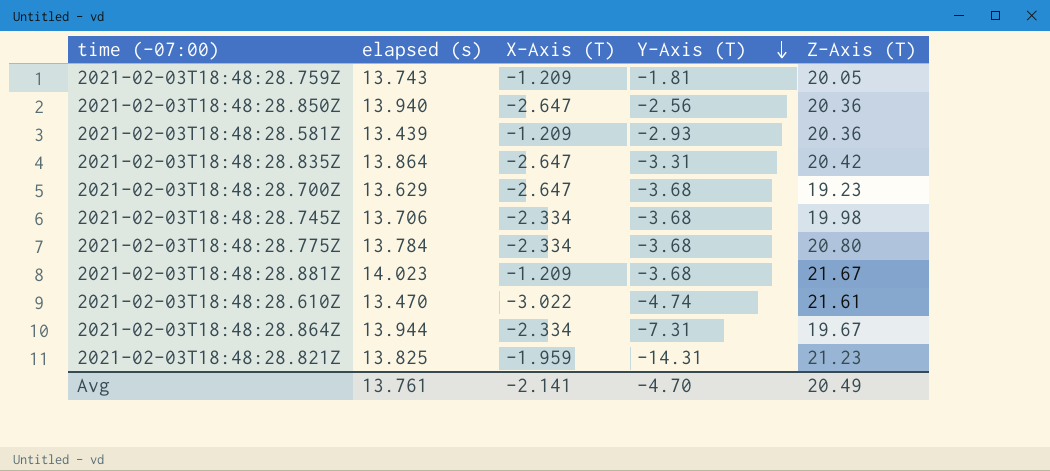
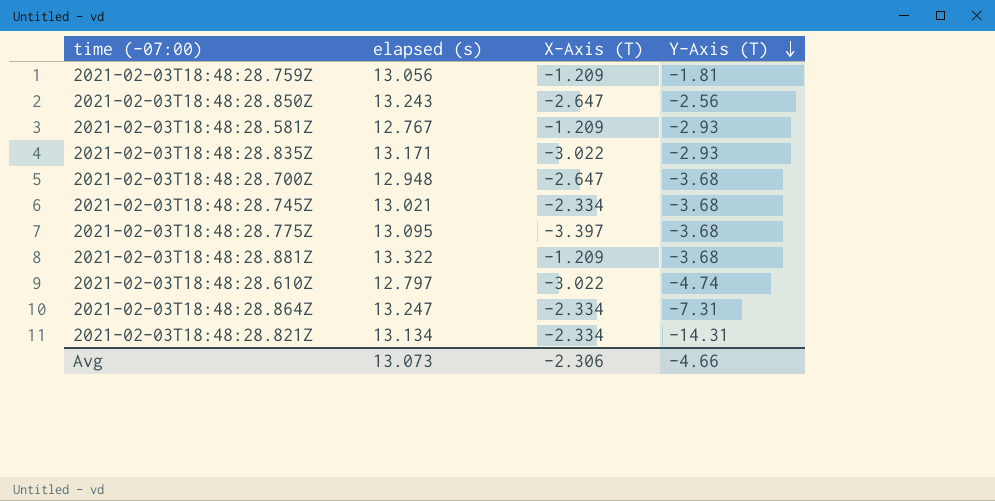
column Z-Axis (T) | position: 5 -> none
2021-02-03T18:48:28.759Z | elapsed (s): 13.743 -> 13.056
2021-02-03T18:48:28.850Z | elapsed (s): 13.940 -> 13.243
2021-02-03T18:48:28.581Z | elapsed (s): 13.439 -> 12.767
2021-02-03T18:48:28.835Z | elapsed (s): 13.864 -> 13.171
2021-02-03T18:48:28.835Z | X-Axis (T): -2.647 -> -3.022
2021-02-03T18:48:28.835Z | Y-Axis (T): -3.31 -> -2.93
2021-02-03T18:48:28.700Z | elapsed (s): 13.629 -> 12.948
2021-02-03T18:48:28.745Z | elapsed (s): 13.706 -> 13.021
2021-02-03T18:48:28.775Z | elapsed (s): 13.784 -> 13.095
2021-02-03T18:48:28.775Z | X-Axis (T): -2.334 -> -3.397
2021-02-03T18:48:28.881Z | elapsed (s): 14.023 -> 13.322
2021-02-03T18:48:28.610Z | elapsed (s): 13.470 -> 12.797
2021-02-03T18:48:28.864Z | elapsed (s): 13.944 -> 13.247
2021-02-03T18:48:28.821Z | elapsed (s): 13.825 -> 13.134
2021-02-03T18:48:28.821Z | X-Axis (T): -1.959 -> -2.334
Avg | elapsed (s): 13.761 -> 13.073
Avg | X-Axis (T): -2.141 -> -2.306
Avg | Y-Axis (T): -4.70 -> -4.66

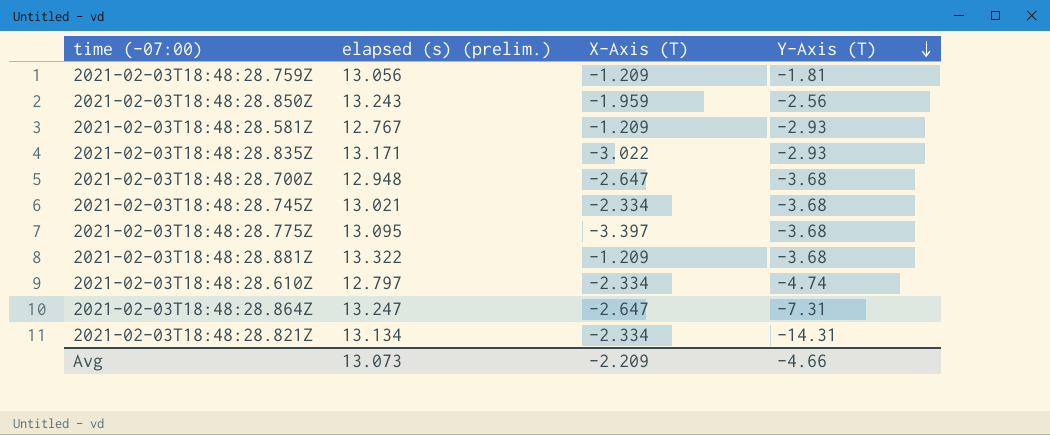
column name: elapsed (s) -> elapsed (s) (prelim.)
2021-02-03T18:48:28.850Z | X-Axis (T): -2.647 -> -1.959
2021-02-03T18:48:28.610Z | X-Axis (T): -3.022 -> -2.334
2021-02-03T18:48:28.864Z | X-Axis (T): -2.334 -> -2.647
Avg | X-Axis (T): -2.306 -> -2.209

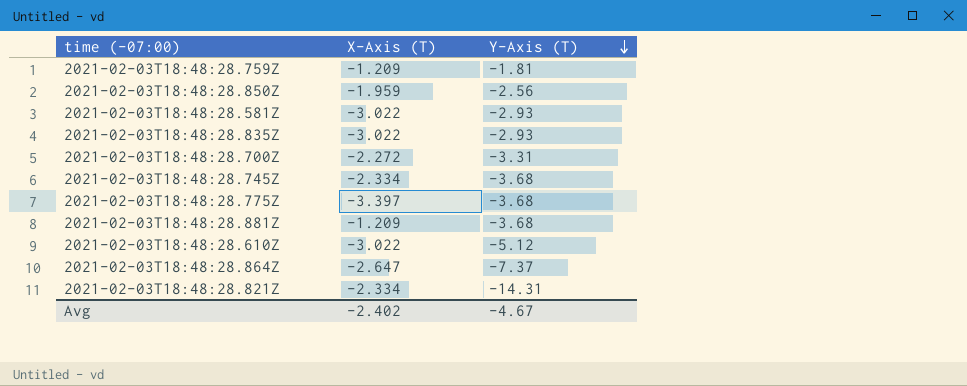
column elapsed (s) (prelim.) | position: 2 -> none
2021-02-03T18:48:28.581Z | X-Axis (T): -1.209 -> -3.022
2021-02-03T18:48:28.700Z | X-Axis (T): -2.647 -> -2.272
2021-02-03T18:48:28.700Z | Y-Axis (T): -3.68 -> -3.31
2021-02-03T18:48:28.610Z | X-Axis (T): -2.334 -> -3.022
2021-02-03T18:48:28.610Z | Y-Axis (T): -4.74 -> -5.12
2021-02-03T18:48:28.864Z | Y-Axis (T): -7.31 -> -7.37
Avg | X-Axis (T): -2.209 -> -2.402
Avg | Y-Axis (T): -4.66 -> -4.67

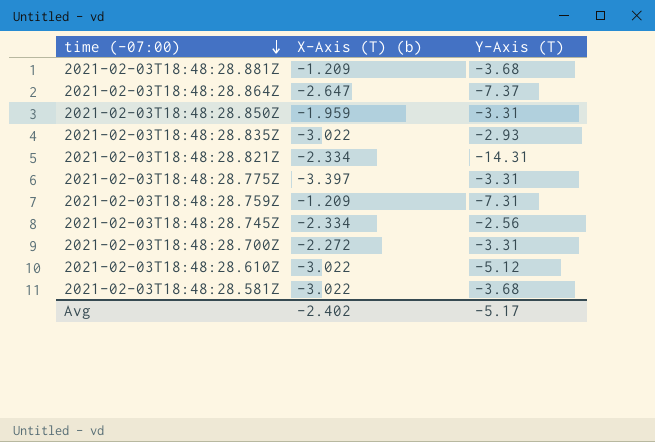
row order: Y-Axis (T) descending -> time (-07:00) descending
column name: X-Axis (T) -> X-Axis (T) (b)
2021-02-03T18:48:28.850Z | Y-Axis (T): -2.56 -> -3.31
2021-02-03T18:48:28.775Z | Y-Axis (T): -3.68 -> -3.31
2021-02-03T18:48:28.759Z | Y-Axis (T): -1.81 -> -7.31
2021-02-03T18:48:28.745Z | Y-Axis (T): -3.68 -> -2.56
2021-02-03T18:48:28.581Z | Y-Axis (T): -2.93 -> -3.68
Avg | Y-Axis (T): -4.67 -> -5.17

